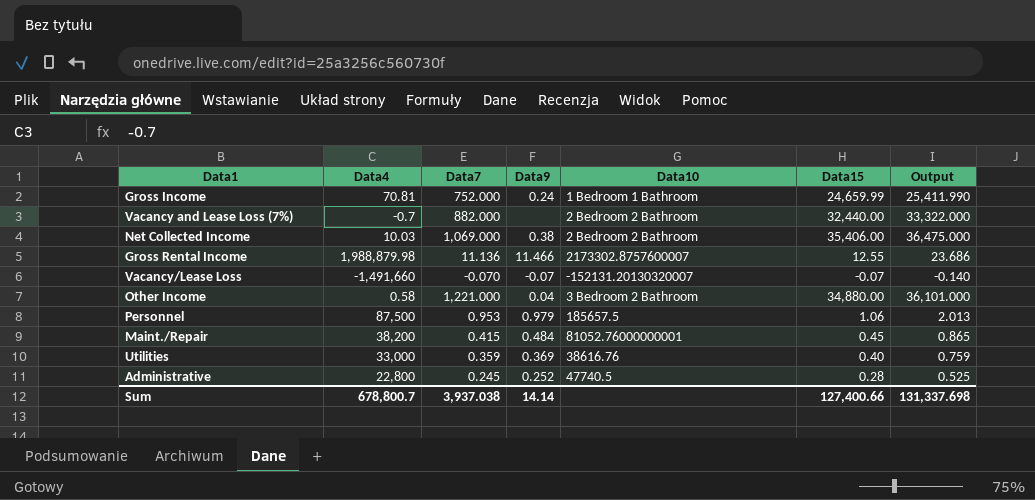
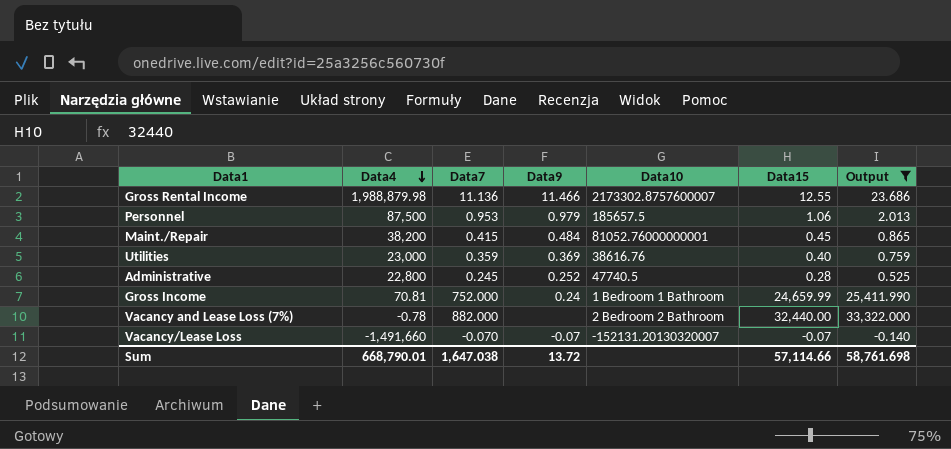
filter: none -> Output <= 33,322.000
row order: none -> Data4 descending
Utilities | Data4: 33,000 -> 23,000
Vacancy and Lease Loss (7%) | Data4: -0.7 -> -0.78
Sum | Data4: 678,800.7 -> 668,790.01
Sum | Data7: 3,937.038 -> 1,647.038
Sum | Data9: 14.14 -> 13.72
Sum | Data15: 127,400.66 -> 57,114.66
Sum | Output: 131,337.698 -> 58,761.698

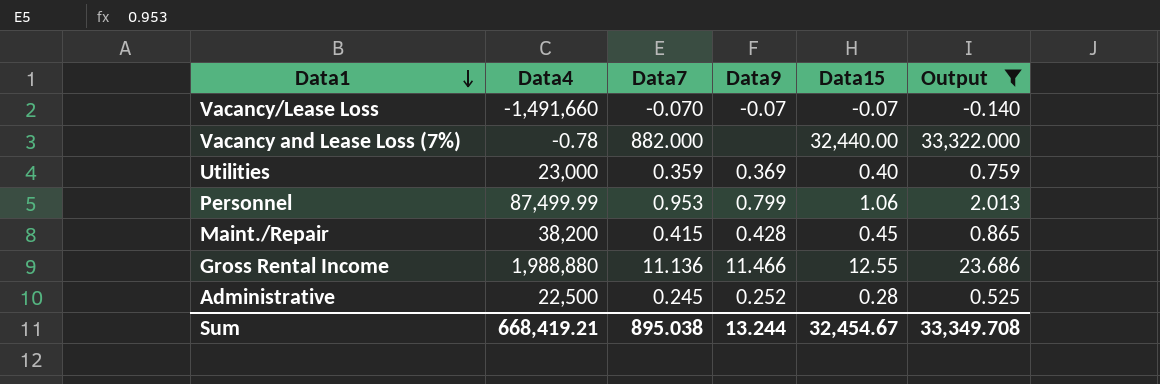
row order: Data4 descending -> Data1 descending
column Data10 | position: 5 -> none
row Gross Income: 70.81 | 752.000 | 0.24 | 1 Bedroom 1 Bathroom | 24,659.99 | 25,411.990 -> none
Personnel | Data4: 87,500 -> 87,499.99
Personnel | Data9: 0.979 -> 0.799
Maint./Repair | Data9: 0.484 -> 0.428
Gross Rental Income | Data4: 1,988,879.98 -> 1,988,880
Administrative | Data4: 22,800 -> 22,500
Sum | Data4: 668,790.01 -> 668,419.21
Sum | Data7: 1,647.038 -> 895.038
Sum | Data9: 13.72 -> 13.244
Sum | Data15: 57,114.66 -> 32,454.67
Sum | Output: 58,761.698 -> 33,349.708

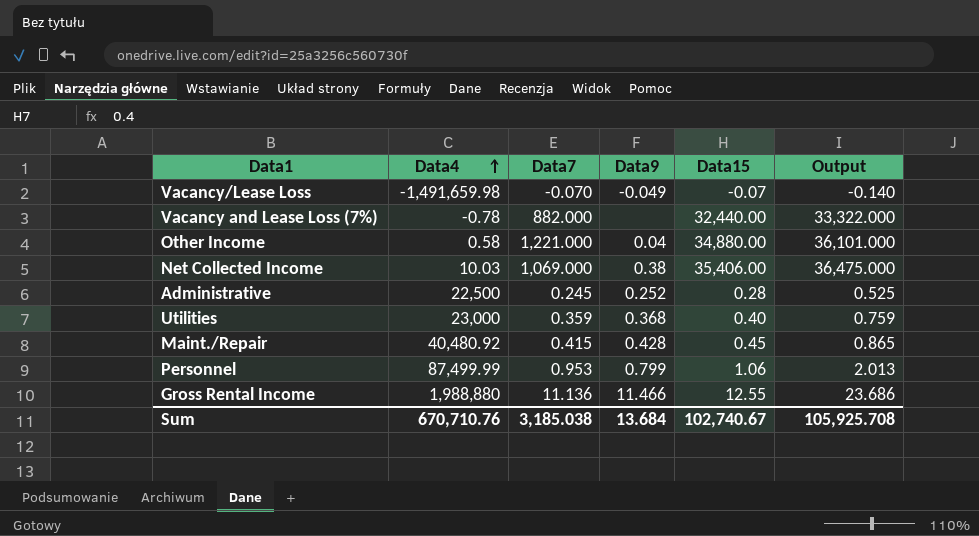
filter: Output <= 33,322.000 -> none
row order: Data1 descending -> Data4 ascending
Vacancy/Lease Loss | Data4: -1,491,660 -> -1,491,659.98
Vacancy/Lease Loss | Data9: -0.07 -> -0.049
Utilities | Data9: 0.369 -> 0.368
Maint./Repair | Data4: 38,200 -> 40,480.92
Sum | Data4: 668,419.21 -> 670,710.76
Sum | Data7: 895.038 -> 3,185.038
Sum | Data9: 13.244 -> 13.684
Sum | Data15: 32,454.67 -> 102,740.67
Sum | Output: 33,349.708 -> 105,925.708

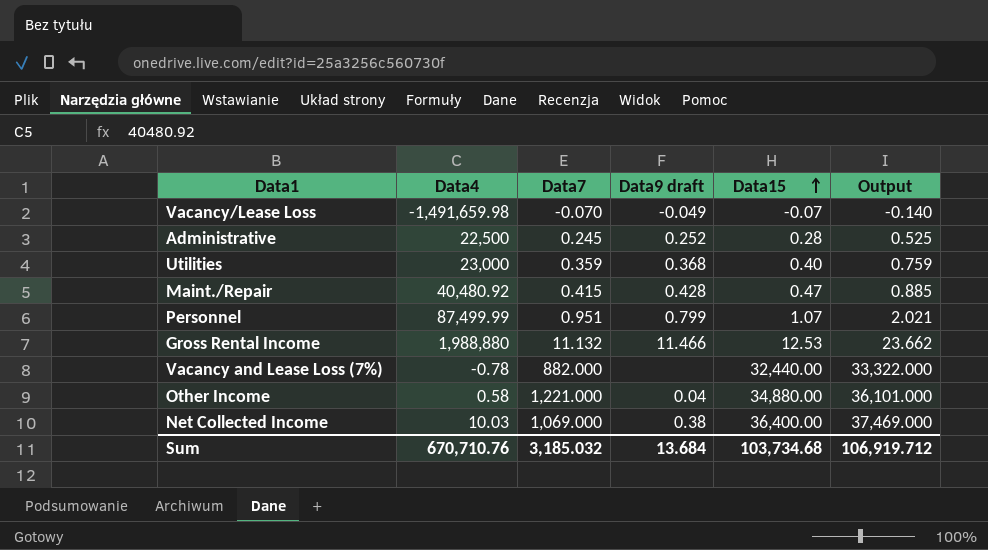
row order: Data4 ascending -> Data15 ascending
column name: Data9 -> Data9 draft
Maint./Repair | Data15: 0.45 -> 0.47
Maint./Repair | Output: 0.865 -> 0.885
Personnel | Data7: 0.953 -> 0.951
Personnel | Data15: 1.06 -> 1.07
Personnel | Output: 2.013 -> 2.021
Gross Rental Income | Data7: 11.136 -> 11.132
Gross Rental Income | Data15: 12.55 -> 12.53
Gross Rental Income | Output: 23.686 -> 23.662
Net Collected Income | Data15: 35,406.00 -> 36,400.00
Net Collected Income | Output: 36,475.000 -> 37,469.000
Sum | Data7: 3,185.038 -> 3,185.032
Sum | Data15: 102,740.67 -> 103,734.68
Sum | Output: 105,925.708 -> 106,919.712

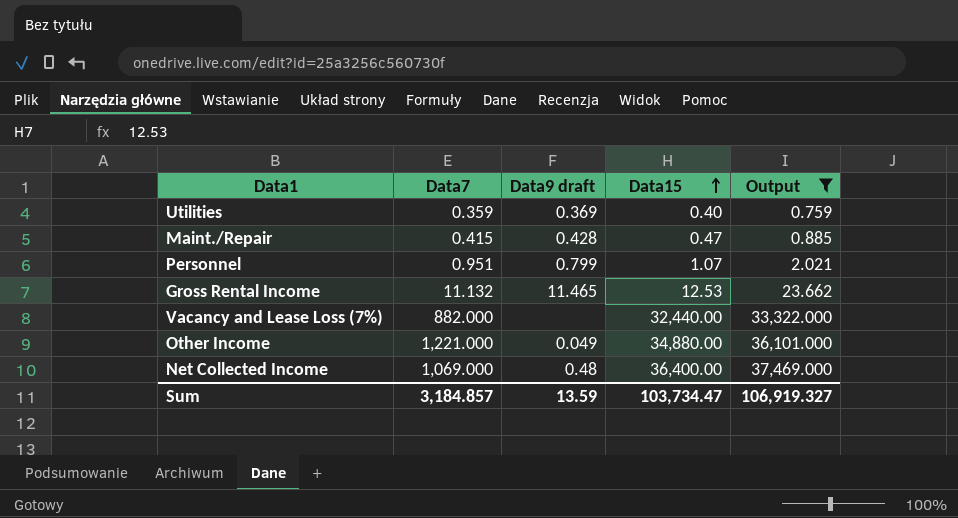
filter: none -> Output >= 0.759
column Data4 | position: 2 -> none
Utilities | Data9 draft: 0.368 -> 0.369
Gross Rental Income | Data9 draft: 11.466 -> 11.465
Other Income | Data9 draft: 0.04 -> 0.049
Net Collected Income | Data9 draft: 0.38 -> 0.48
Sum | Data7: 3,185.032 -> 3,184.857
Sum | Data9 draft: 13.684 -> 13.59
Sum | Data15: 103,734.68 -> 103,734.47
Sum | Output: 106,919.712 -> 106,919.327

